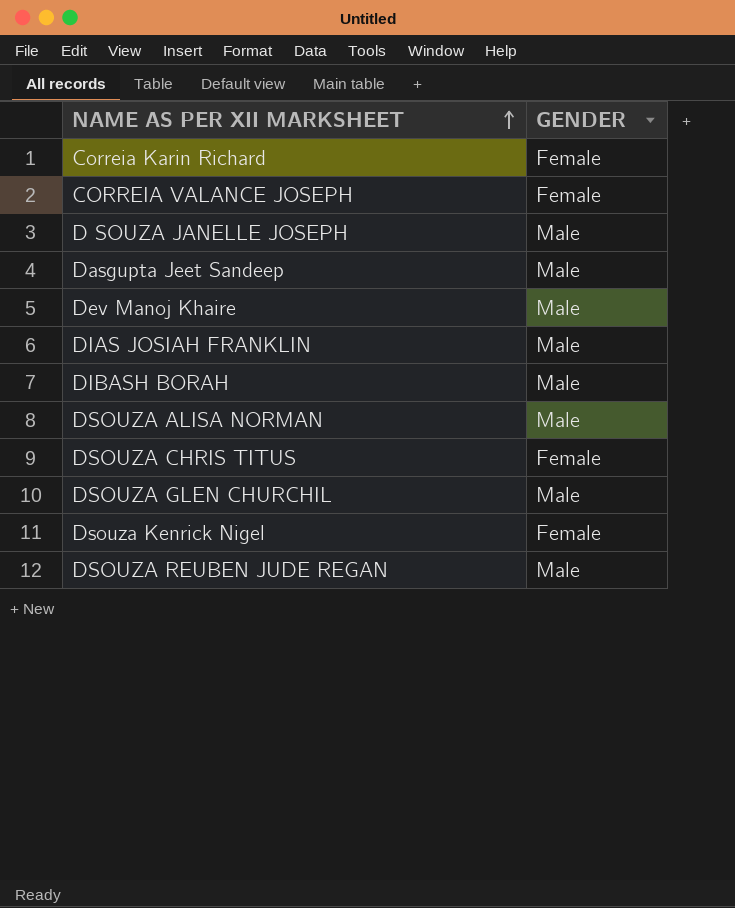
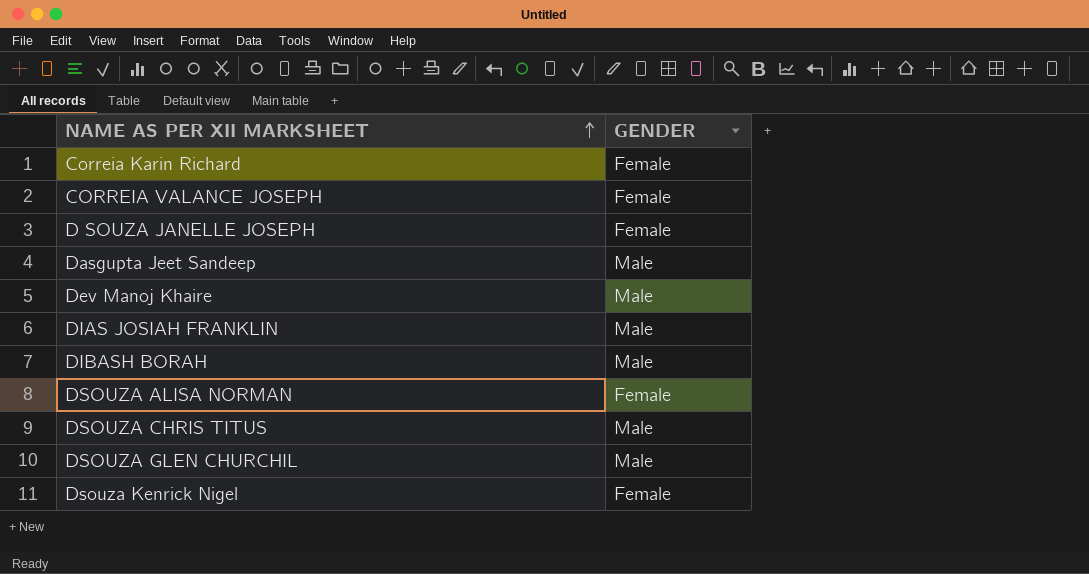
row DSOUZA REUBEN JUDE REGAN: Male -> none
D SOUZA JANELLE JOSEPH | GENDER: Male -> Female
DSOUZA ALISA NORMAN | GENDER: Male -> Female
DSOUZA CHRIS TITUS | GENDER: Female -> Male

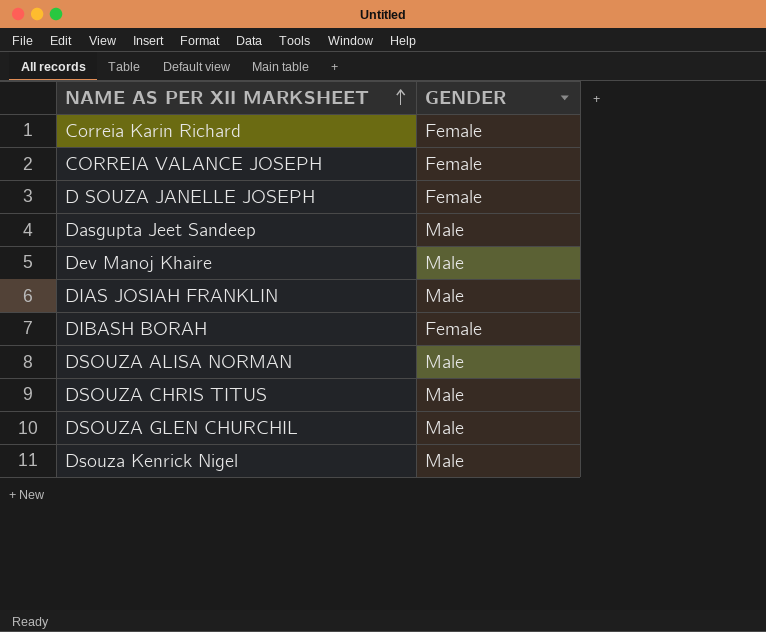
DIBASH BORAH | GENDER: Male -> Female
DSOUZA ALISA NORMAN | GENDER: Female -> Male
Dsouza Kenrick Nigel | GENDER: Female -> Male

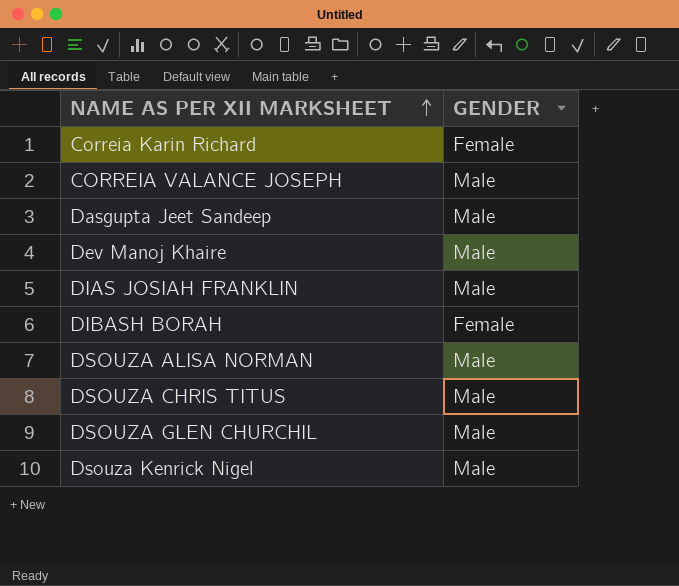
row D SOUZA JANELLE JOSEPH: Female -> none
CORREIA VALANCE JOSEPH | GENDER: Female -> Male

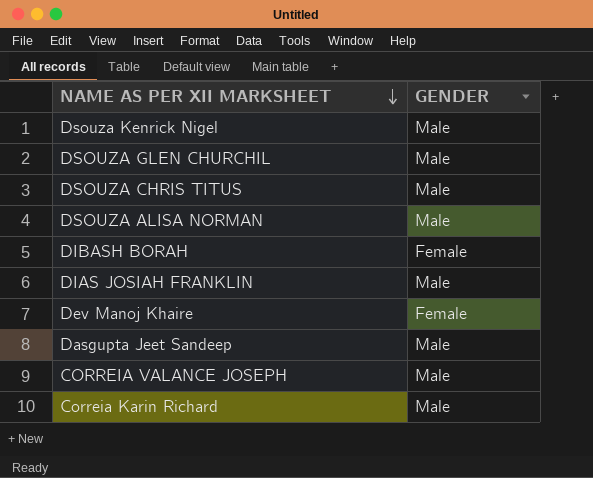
row order: NAME AS PER XII MARKSHEET ascending -> NAME AS PER XII MARKSHEET descending
Dev Manoj Khaire | GENDER: Male -> Female
Correia Karin Richard | GENDER: Female -> Male

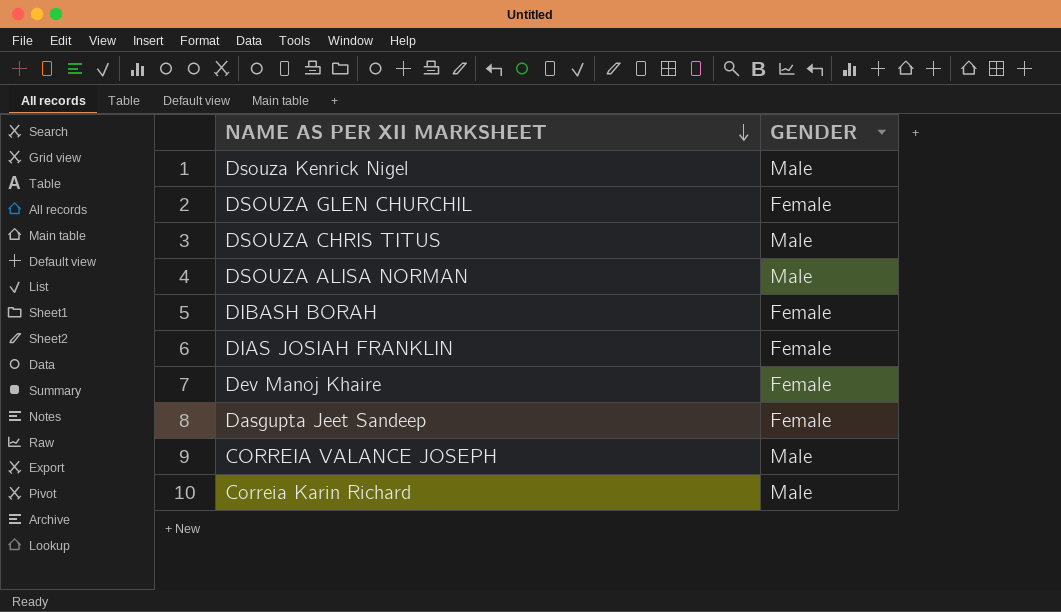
DSOUZA GLEN CHURCHIL | GENDER: Male -> Female
DIAS JOSIAH FRANKLIN | GENDER: Male -> Female
Dasgupta Jeet Sandeep | GENDER: Male -> Female

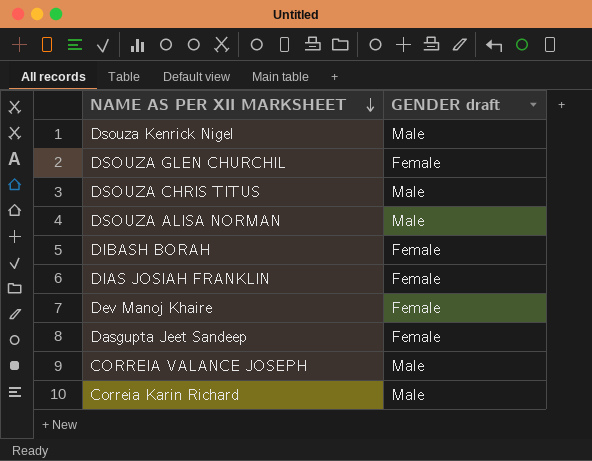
column name: GENDER -> GENDER draft

